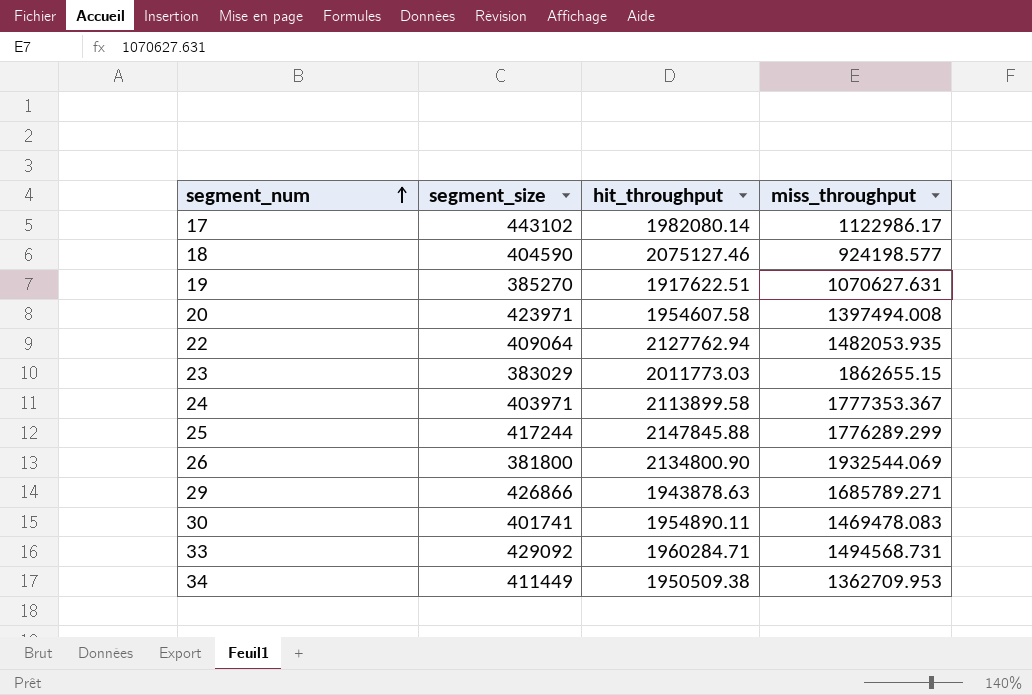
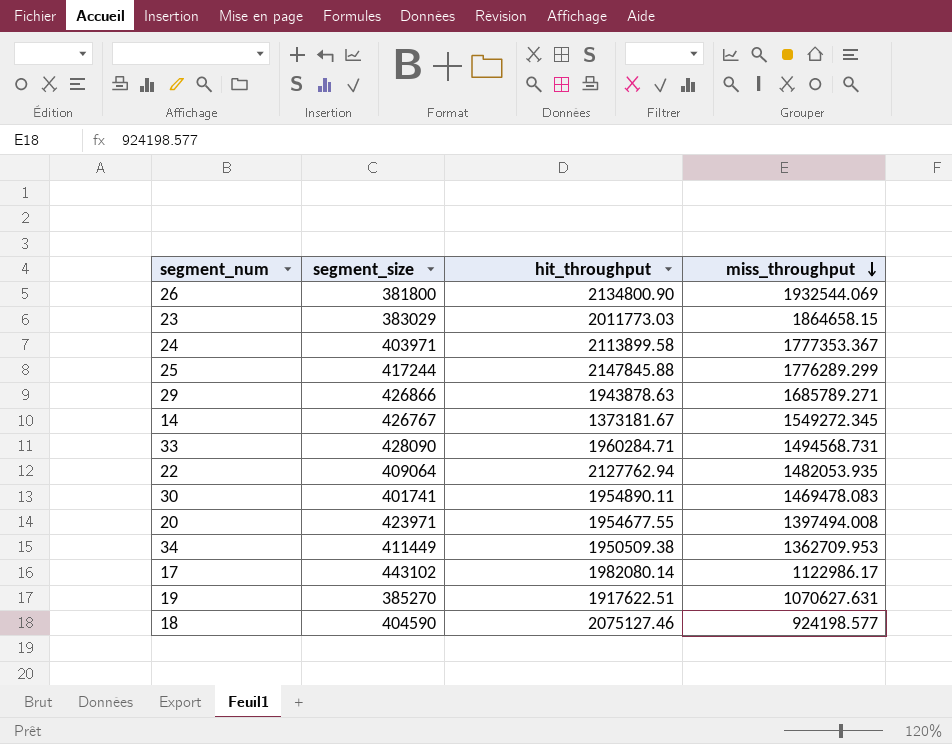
row order: segment_num ascending -> miss_throughput descending
23 | miss_throughput: 1862655.15 -> 1864658.15
row 14: none -> 426767 | 1373181.67 | 1549272.345
33 | segment_size: 429092 -> 428090
20 | hit_throughput: 1954607.58 -> 1954677.55

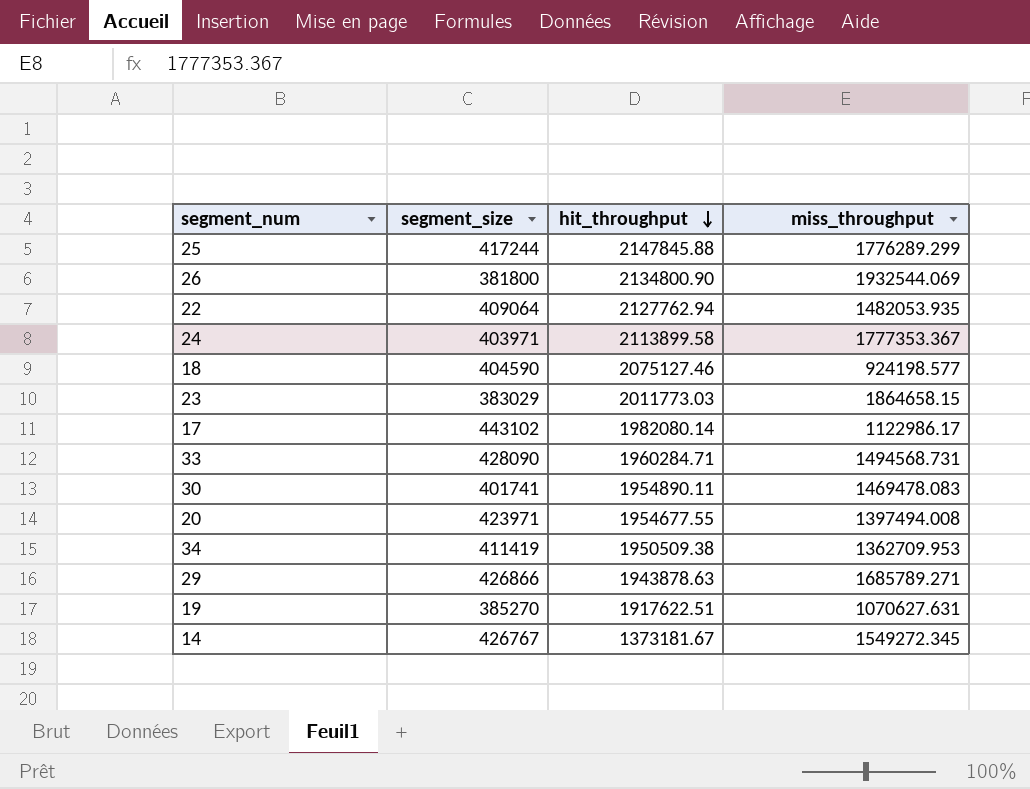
row order: miss_throughput descending -> hit_throughput descending
34 | segment_size: 411449 -> 411419

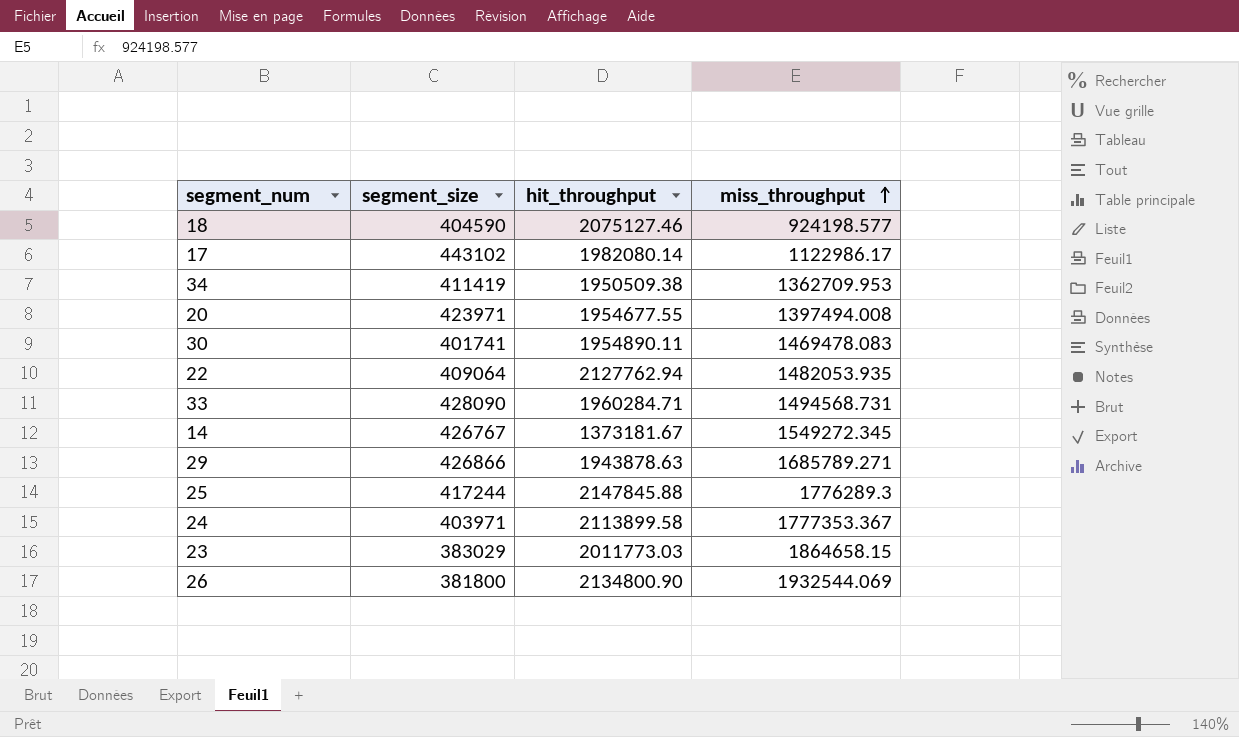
row order: hit_throughput descending -> miss_throughput ascending
row 19: 385270 | 1917622.51 | 1070627.631 -> none
25 | miss_throughput: 1776289.299 -> 1776289.3

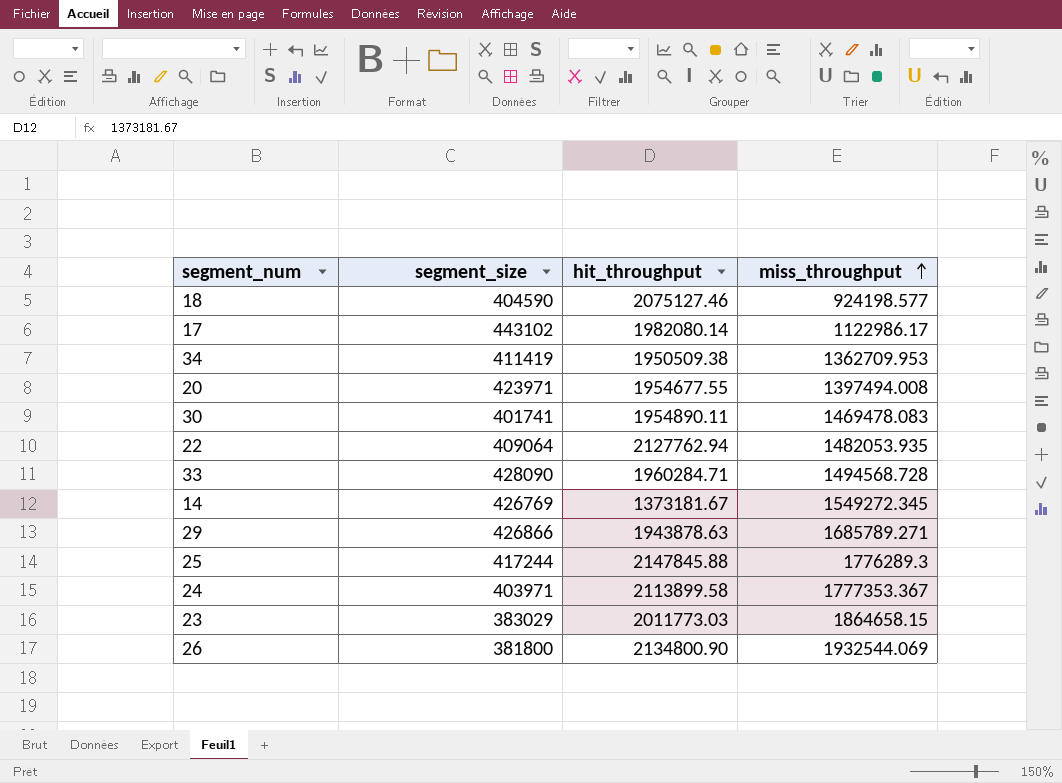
33 | miss_throughput: 1494568.731 -> 1494568.728
14 | segment_size: 426767 -> 426769

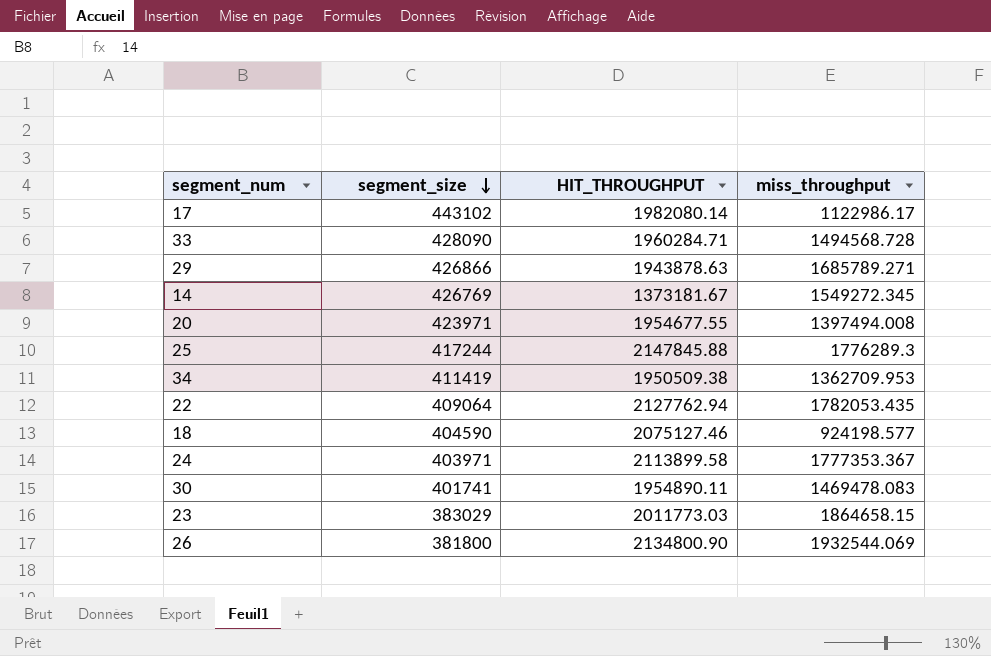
row order: miss_throughput ascending -> segment_size descending
column name: hit_throughput -> HIT_THROUGHPUT
22 | miss_throughput: 1482053.935 -> 1782053.435

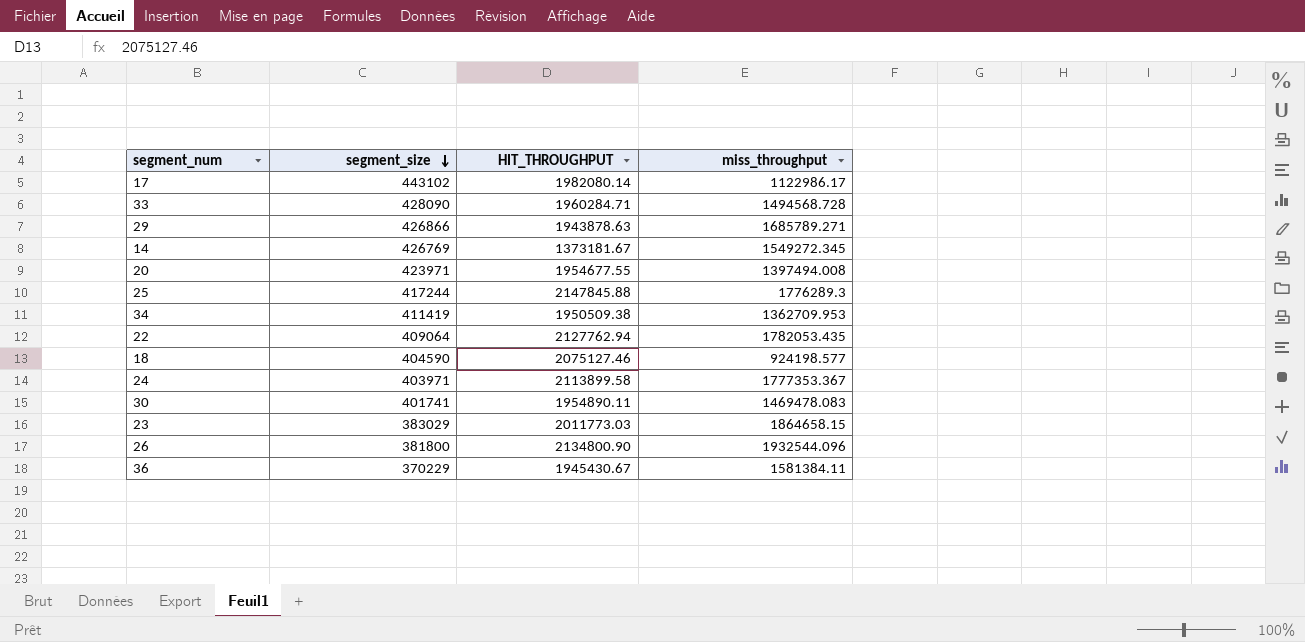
26 | miss_throughput: 1932544.069 -> 1932544.096
row 36: none -> 370229 | 1945430.67 | 1581384.11

